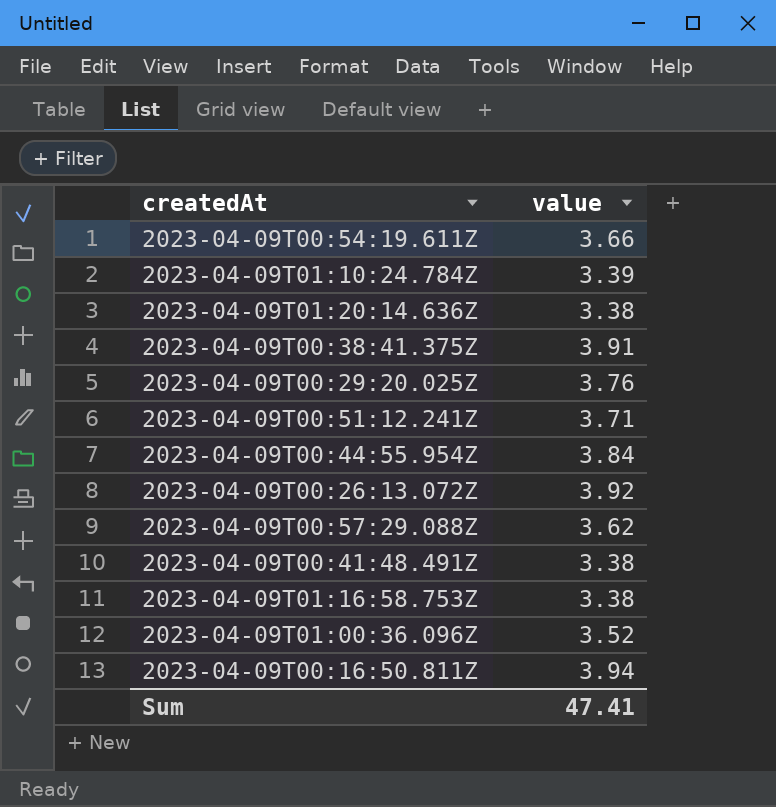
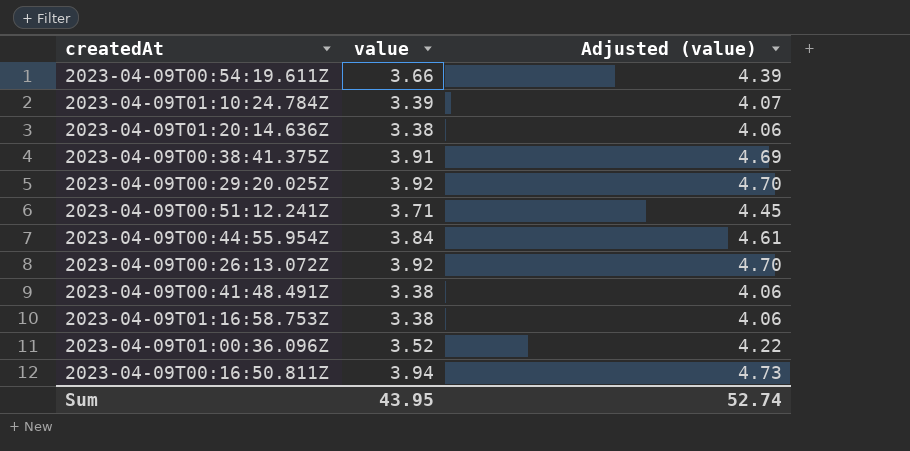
column Adjusted (value) | formula: none -> [value] * 1.2
row 2023-04-09T00:57:29.088Z: 3.62 -> none
2023-04-09T00:29:20.025Z | value: 3.76 -> 3.92
Sum | value: 47.41 -> 43.95

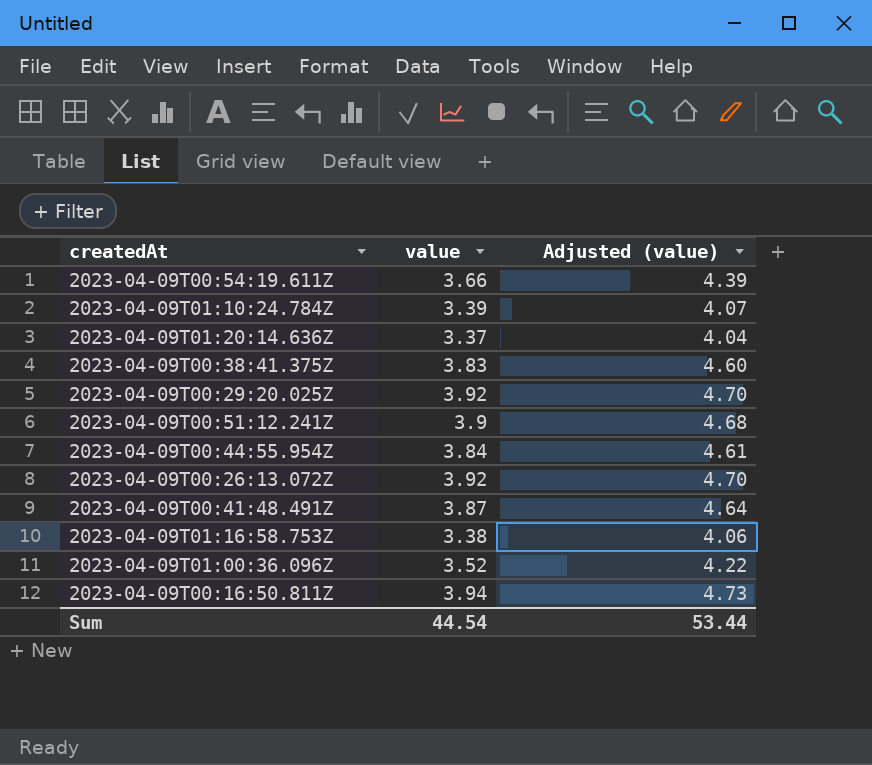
2023-04-09T01:20:14.636Z | value: 3.38 -> 3.37
2023-04-09T01:20:14.636Z | Adjusted (value): 4.06 -> 4.04
2023-04-09T00:38:41.375Z | value: 3.91 -> 3.83
2023-04-09T00:38:41.375Z | Adjusted (value): 4.69 -> 4.60
2023-04-09T00:51:12.241Z | value: 3.71 -> 3.9
2023-04-09T00:51:12.241Z | Adjusted (value): 4.45 -> 4.68
2023-04-09T00:41:48.491Z | value: 3.38 -> 3.87
2023-04-09T00:41:48.491Z | Adjusted (value): 4.06 -> 4.64
Sum | value: 43.95 -> 44.54
Sum | Adjusted (value): 52.74 -> 53.44

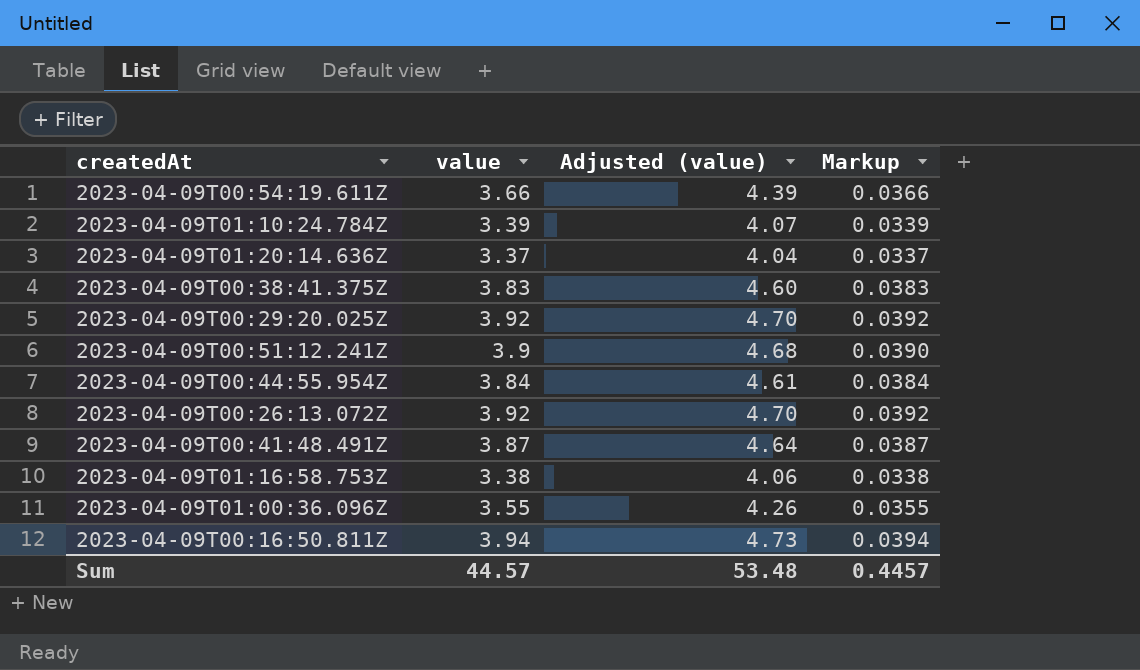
column Markup | formula: none -> [value] * 0.01
2023-04-09T01:00:36.096Z | value: 3.52 -> 3.55
2023-04-09T01:00:36.096Z | Adjusted (value): 4.22 -> 4.26
Sum | value: 44.54 -> 44.57
Sum | Adjusted (value): 53.44 -> 53.48

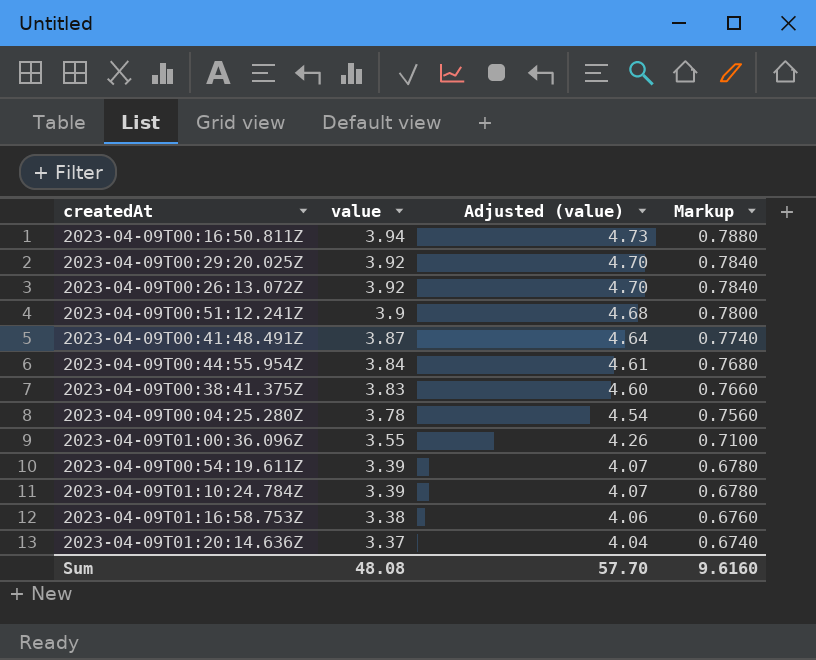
row order: none -> value descending
column Markup | formula: [value] * 0.01 -> [value] * 0.2
row 2023-04-09T00:04:25.280Z: none -> 3.78 | 4.54 | 0.7560
2023-04-09T00:54:19.611Z | value: 3.66 -> 3.39
2023-04-09T00:54:19.611Z | Adjusted (value): 4.39 -> 4.07
Sum | value: 44.57 -> 48.08
Sum | Adjusted (value): 53.48 -> 57.70
Sum | Markup: 0.4457 -> 9.6160

